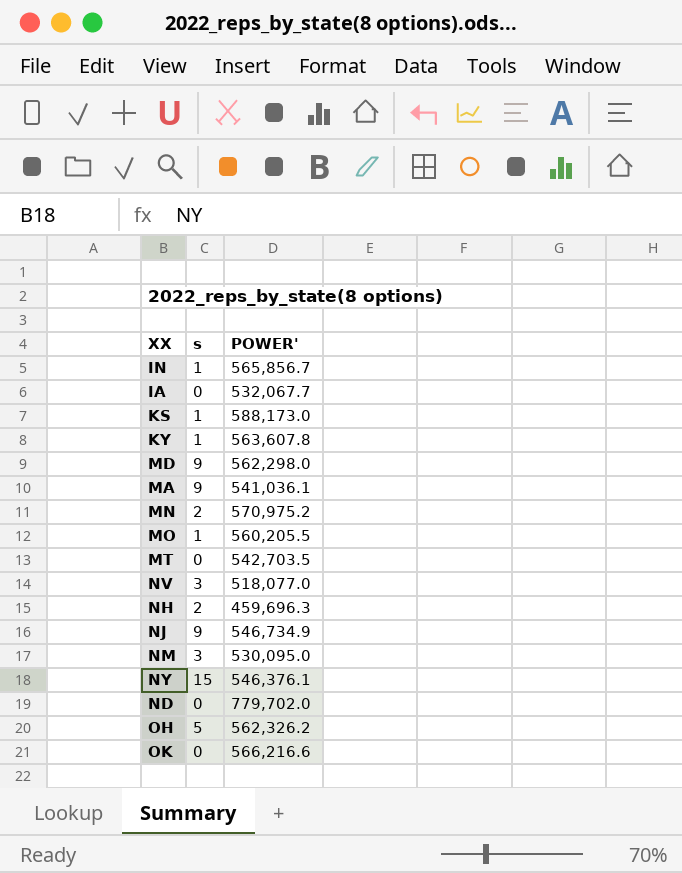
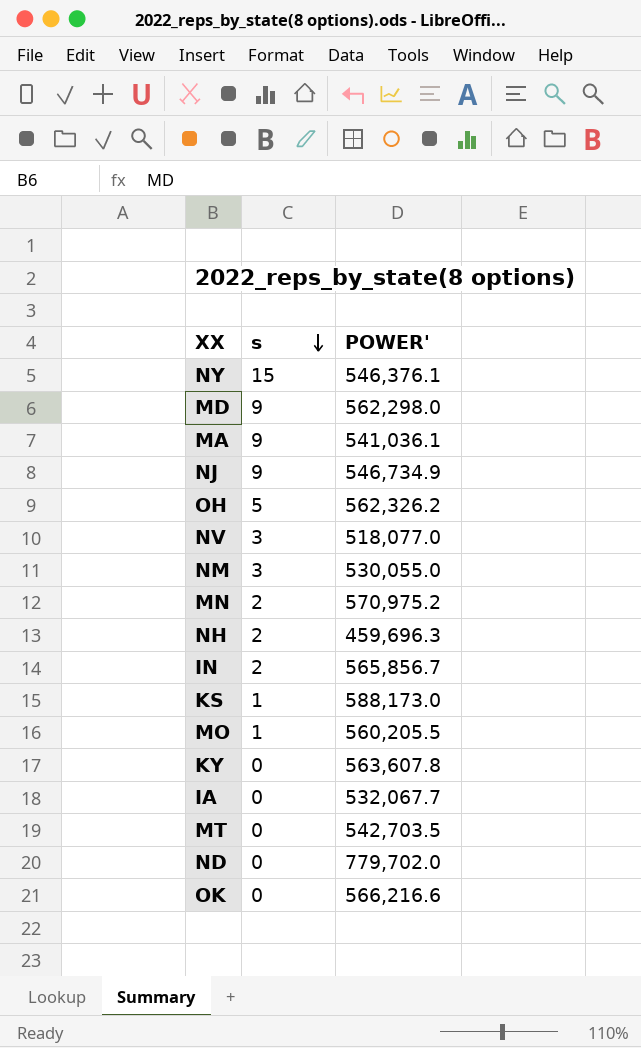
row order: none -> s descending
NM | POWER': 530,095.0 -> 530,055.0
IN | s: 1 -> 2
KY | s: 1 -> 0

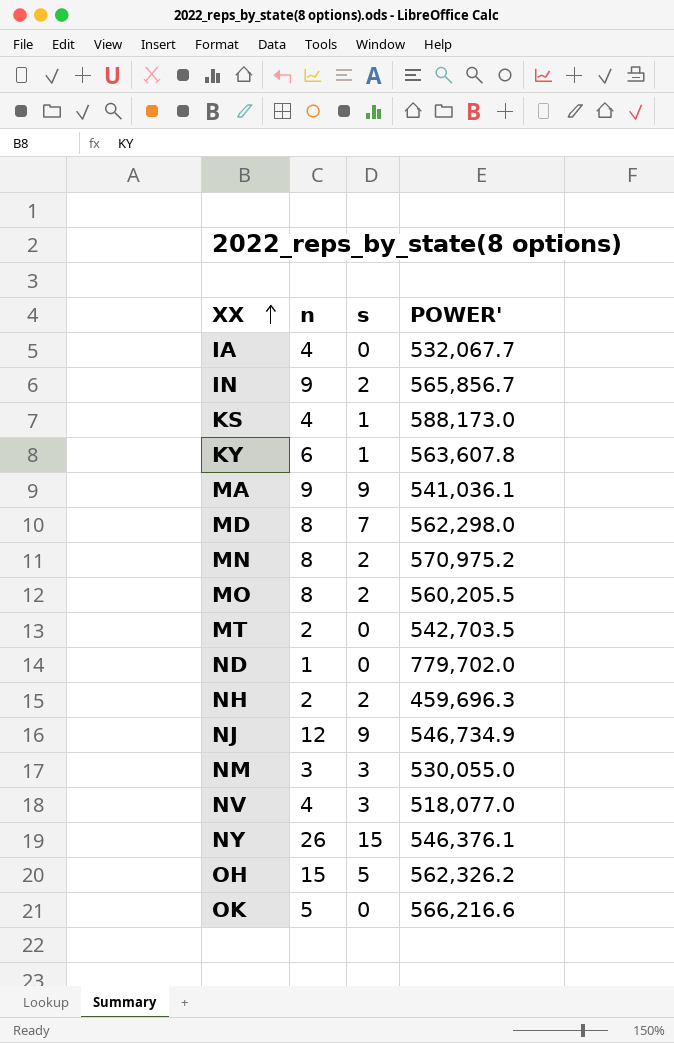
row order: s descending -> XX ascending
column n | position: none -> 2
KY | s: 0 -> 1
MD | s: 9 -> 7
MO | s: 1 -> 2

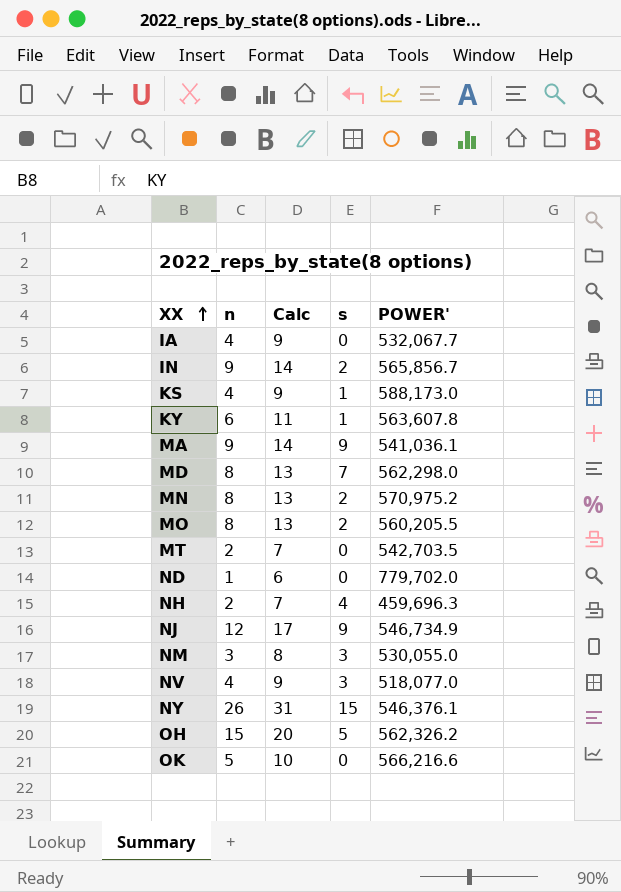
column Calc | formula: none -> [n] + 5
NH | s: 2 -> 4

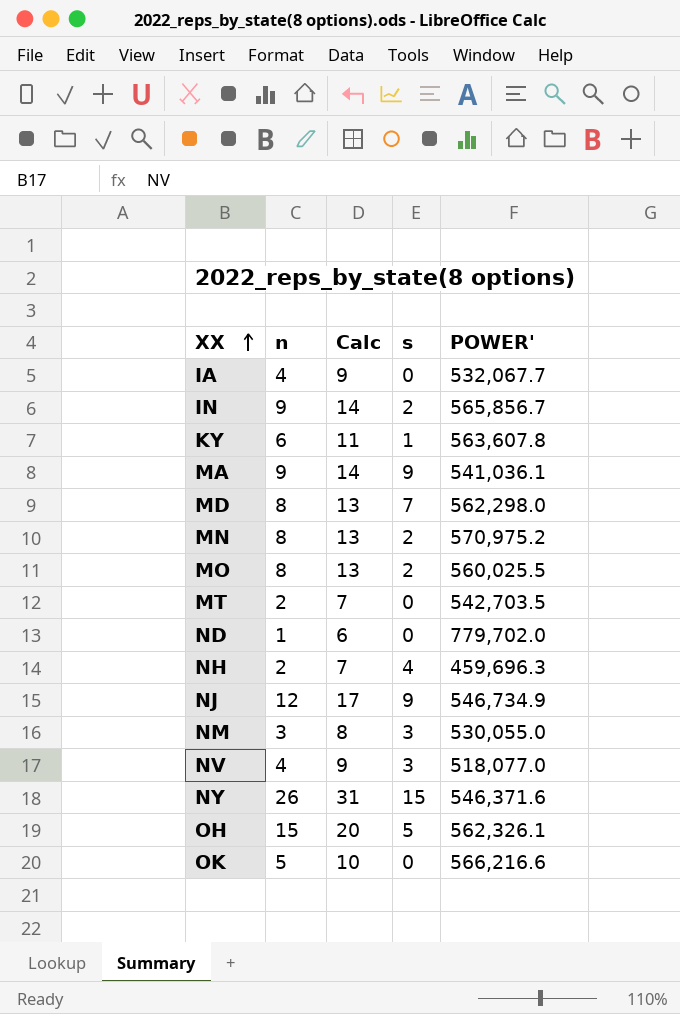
row KS: 4 | 9 | 1 | 588,173.0 -> none
MO | POWER': 560,205.5 -> 560,025.5
NY | POWER': 546,376.1 -> 546,371.6
OH | POWER': 562,326.2 -> 562,326.1

